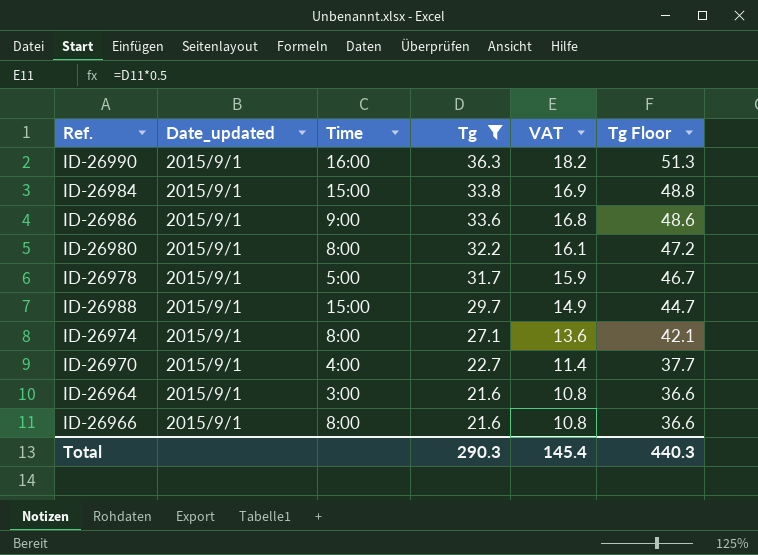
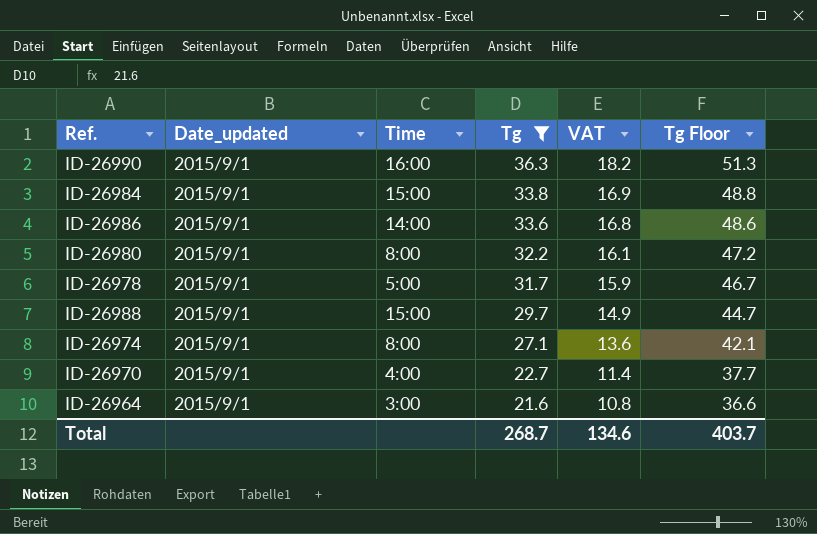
row ID-26966: 2015/9/1 | 8:00 | 21.6 | 10.8 | 36.6 -> none
ID-26986 | Time: 9:00 -> 14:00
Total | Tg: 290.3 -> 268.7
Total | VAT: 145.4 -> 134.6
Total | Tg Floor: 440.3 -> 403.7

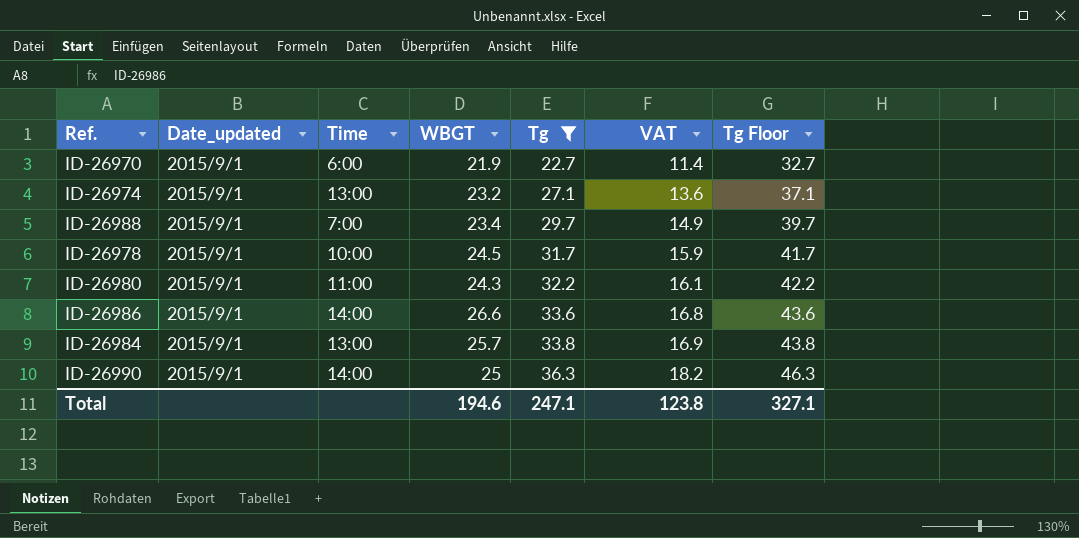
row order: Tg descending -> Tg ascending
column WBGT | position: none -> 4
column Tg Floor | formula: [Tg] + 15 -> [Tg] + 10
row ID-26964: 2015/9/1 | 3:00 | 21.6 | 10.8 | 36.6 -> none
ID-26970 | Time: 4:00 -> 6:00
ID-26974 | Time: 8:00 -> 13:00
ID-26988 | Time: 15:00 -> 7:00
ID-26978 | Time: 5:00 -> 10:00
ID-26980 | Time: 8:00 -> 11:00
ID-26984 | Time: 15:00 -> 13:00
ID-26990 | Time: 16:00 -> 14:00
Total | Tg: 268.7 -> 247.1
Total | VAT: 134.6 -> 123.8
Total | Tg Floor: 403.7 -> 327.1

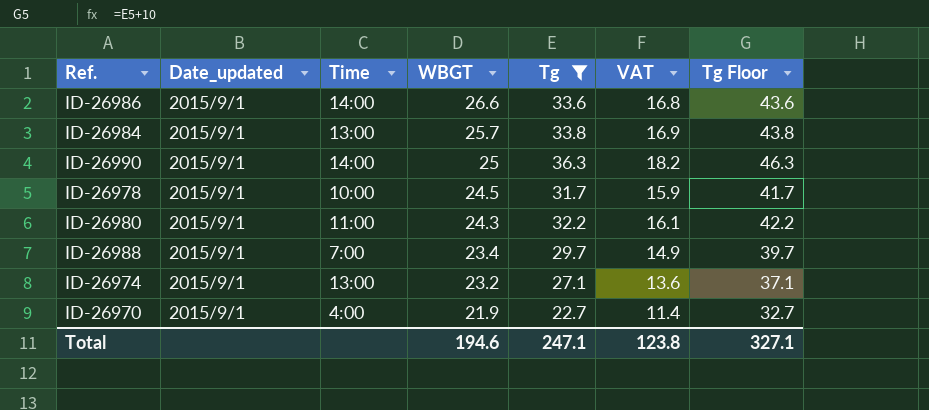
row order: Tg ascending -> WBGT descending
ID-26970 | Time: 6:00 -> 4:00

